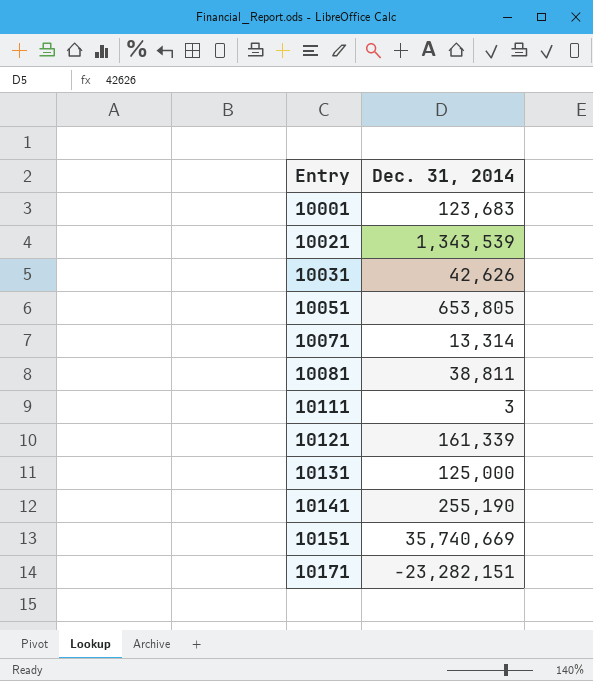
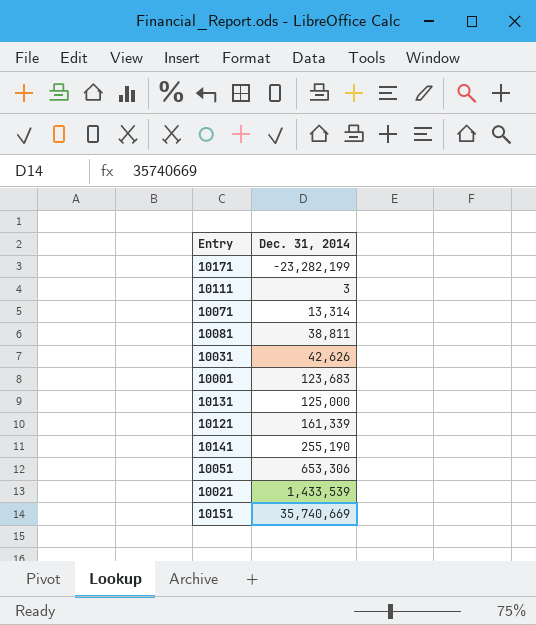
row order: Entry ascending -> Dec. 31, 2014 ascending
10171 | Dec. 31, 2014: -23,282,151 -> -23,282,199
10051 | Dec. 31, 2014: 653,805 -> 653,306
10021 | Dec. 31, 2014: 1,343,539 -> 1,433,539

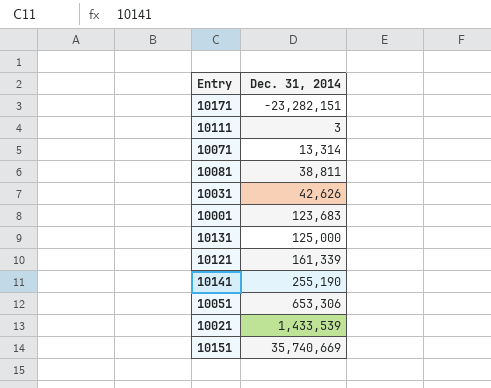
10171 | Dec. 31, 2014: -23,282,199 -> -23,282,151

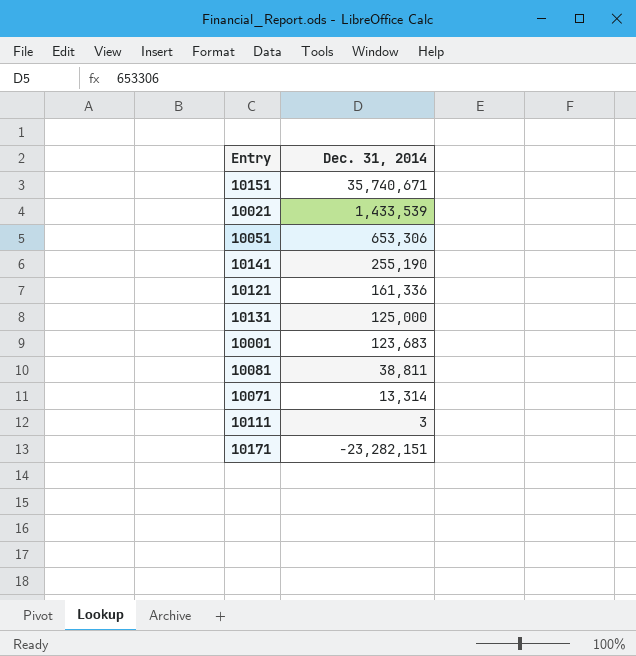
row order: Dec. 31, 2014 ascending -> Dec. 31, 2014 descending
row 10031: 42,626 -> none
10151 | Dec. 31, 2014: 35,740,669 -> 35,740,671
10121 | Dec. 31, 2014: 161,339 -> 161,336

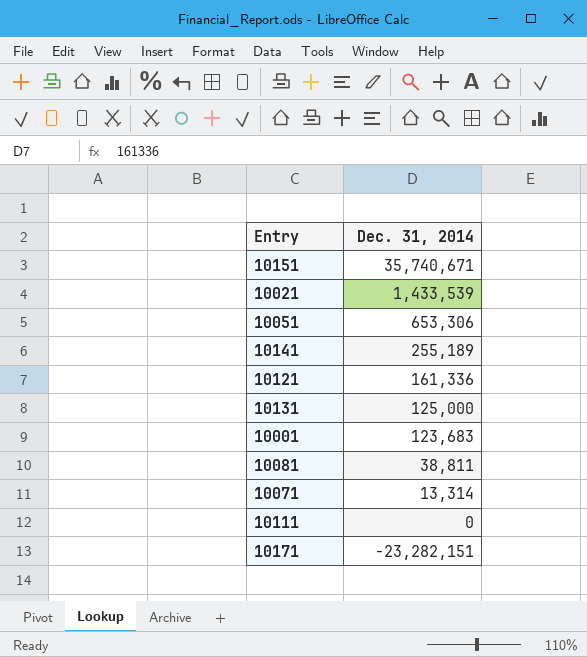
10141 | Dec. 31, 2014: 255,190 -> 255,189
10111 | Dec. 31, 2014: 3 -> 0

